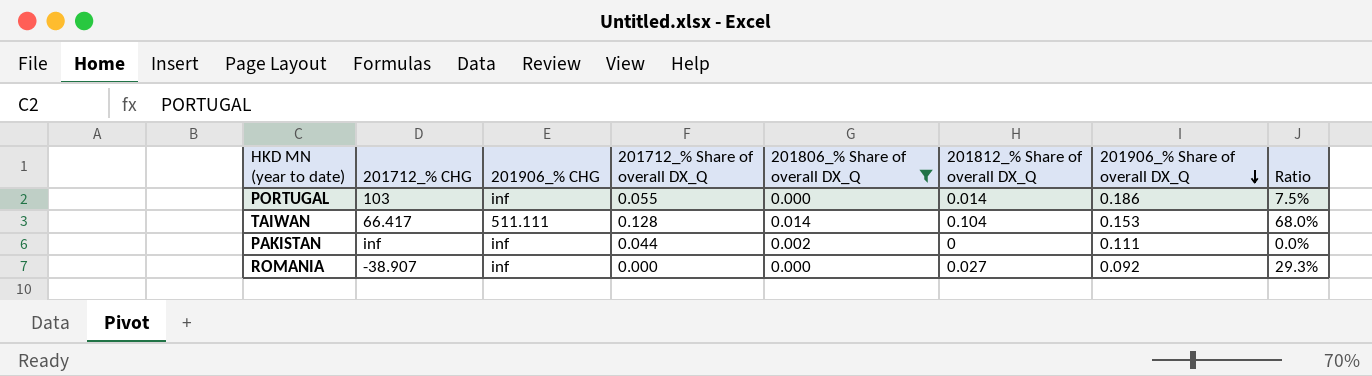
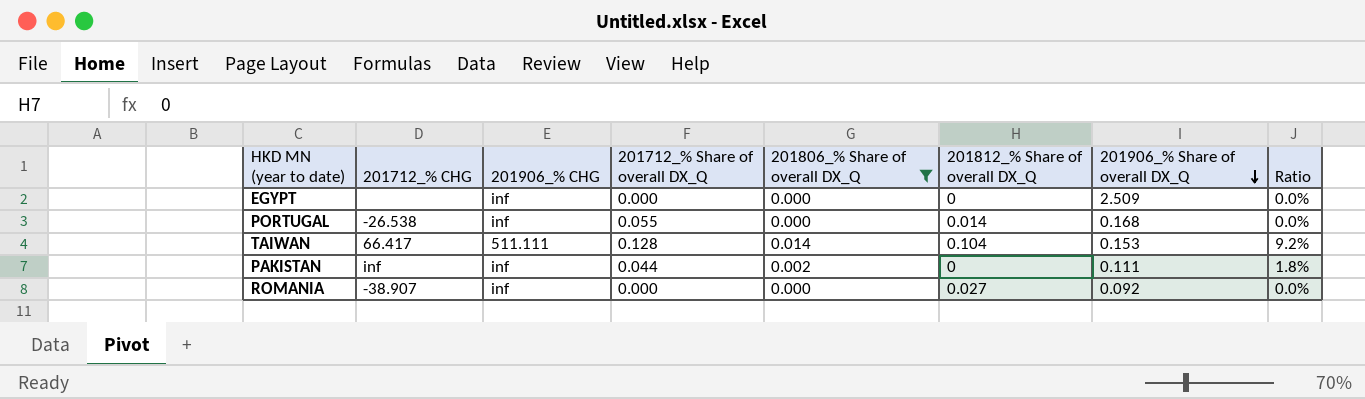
column Ratio | formula: [201812_% Share of overall DX_Q] / [201906_% Share of overall DX_Q] -> [201806_% Share of overall DX_Q] / [201906_% Share of overall DX_Q]
row EGYPT: none -> none | inf | 0.000 | 0.000 | 0 | 2.509 | 0.0%
PORTUGAL | 201712_% CHG: 103 -> -26.538
PORTUGAL | 201906_% Share of overall DX_Q: 0.186 -> 0.168

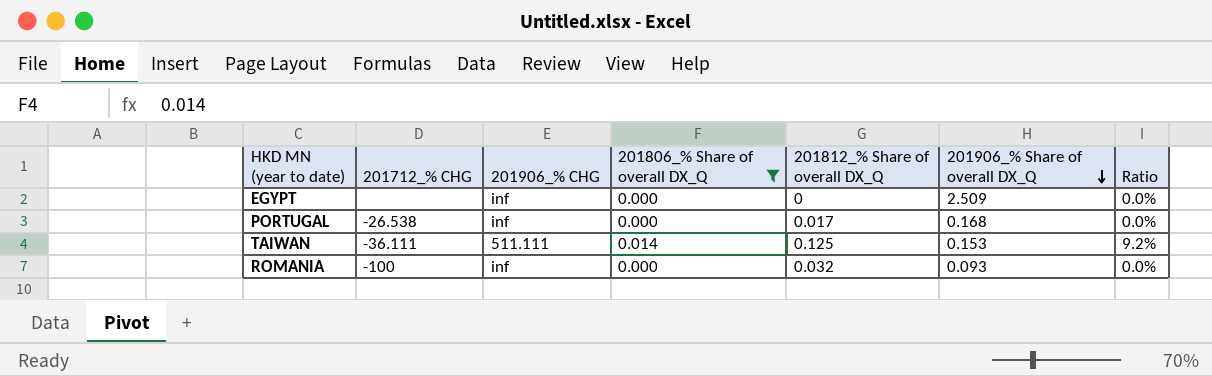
column 201712_% Share of overall DX_Q | position: 4 -> none
row PAKISTAN: inf | inf | 0.044 | 0.002 | 0 | 0.111 | 1.8% -> none
PORTUGAL | 201812_% Share of overall DX_Q: 0.014 -> 0.017
TAIWAN | 201712_% CHG: 66.417 -> -36.111
TAIWAN | 201812_% Share of overall DX_Q: 0.104 -> 0.125
ROMANIA | 201712_% CHG: -38.907 -> -100
ROMANIA | 201812_% Share of overall DX_Q: 0.027 -> 0.032
ROMANIA | 201906_% Share of overall DX_Q: 0.092 -> 0.093

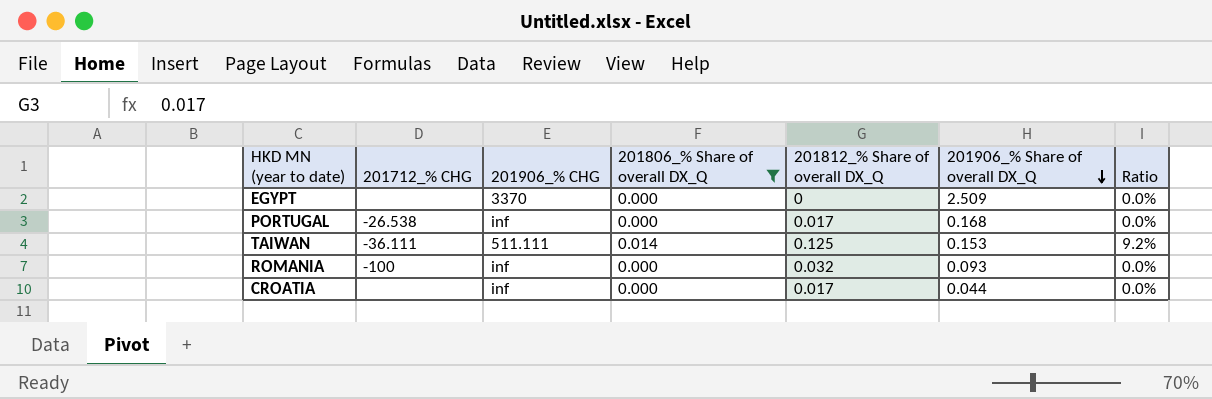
EGYPT | 201906_% CHG: inf -> 3370
row CROATIA: none -> none | inf | 0.000 | 0.017 | 0.044 | 0.0%

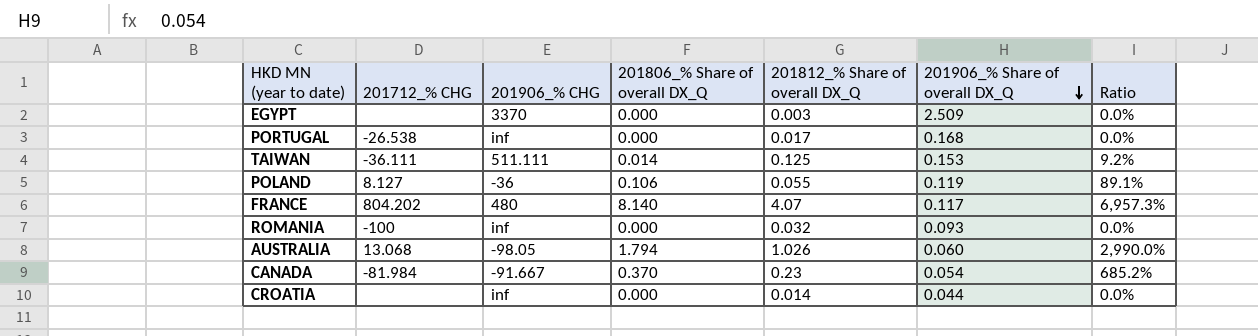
filter: 201806_% Share of overall DX_Q <= 0.014 -> none
EGYPT | 201812_% Share of overall DX_Q: 0 -> 0.003
CROATIA | 201812_% Share of overall DX_Q: 0.017 -> 0.014

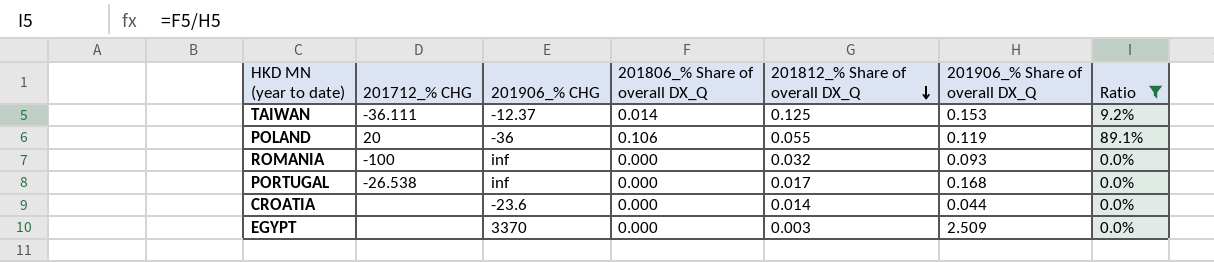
filter: none -> Ratio <= 89.1%
row order: 201906_% Share of overall DX_Q descending -> 201812_% Share of overall DX_Q descending
TAIWAN | 201906_% CHG: 511.111 -> -12.37
POLAND | 201712_% CHG: 8.127 -> 20
CROATIA | 201906_% CHG: inf -> -23.6

